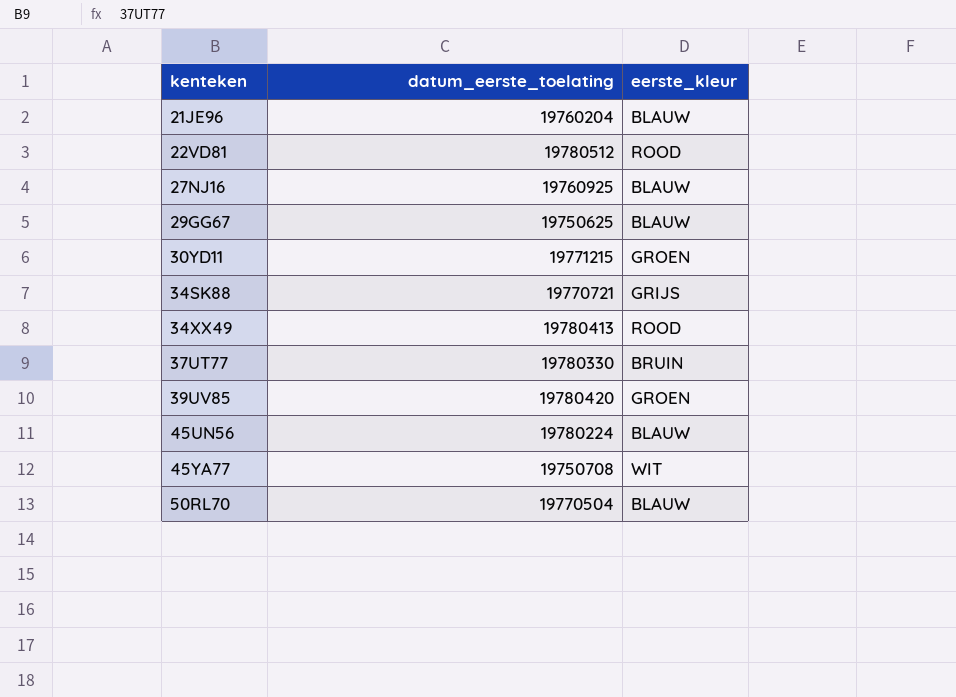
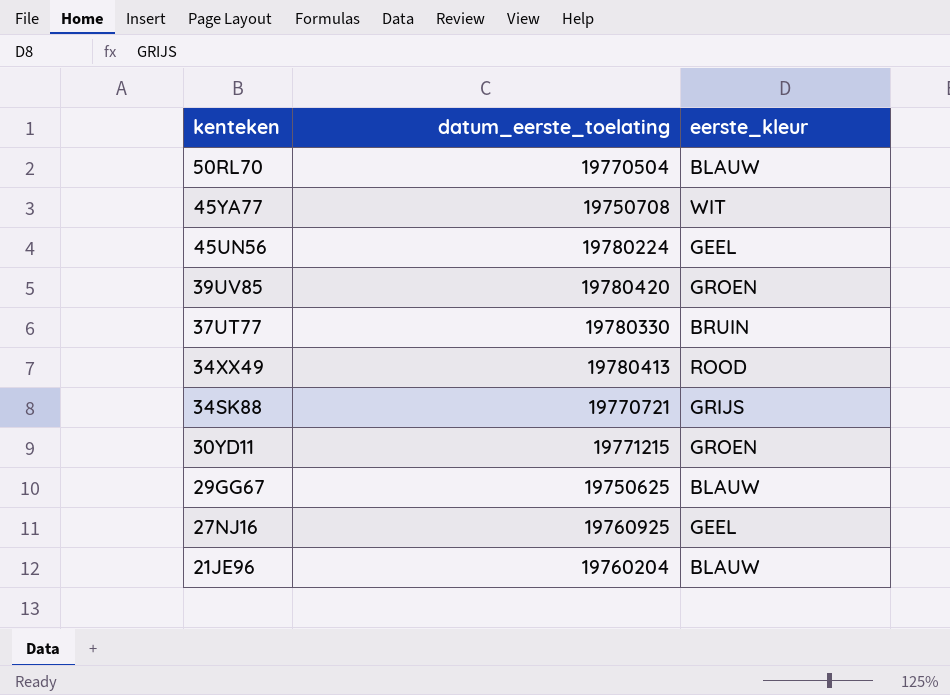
row order: kenteken ascending -> kenteken descending
row 22VD81: 19780512 | ROOD -> none
45UN56 | eerste_kleur: BLAUW -> GEEL
27NJ16 | eerste_kleur: BLAUW -> GEEL

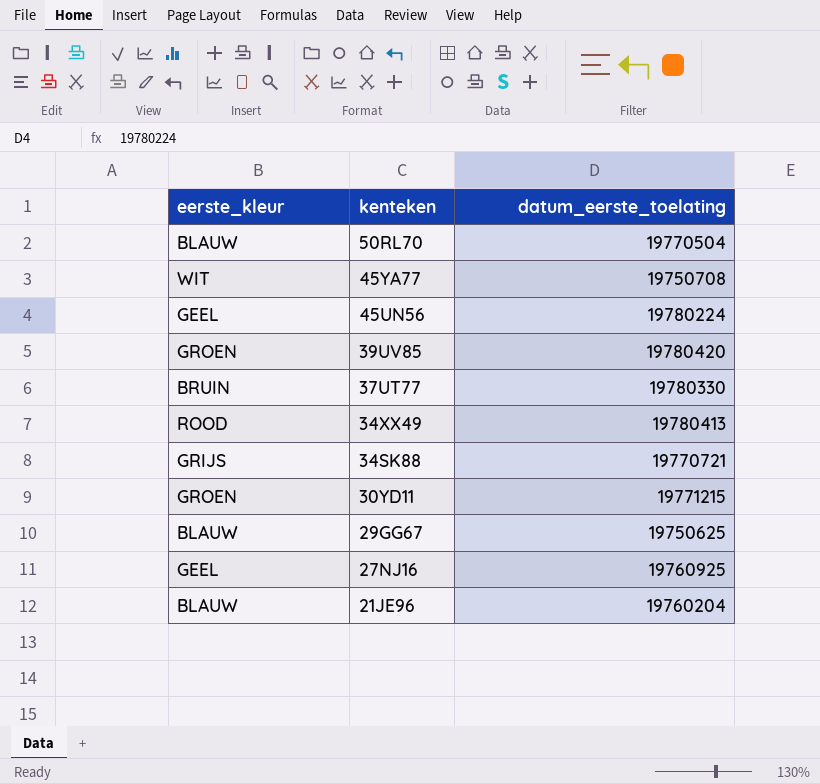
column eerste_kleur | position: 3 -> 1

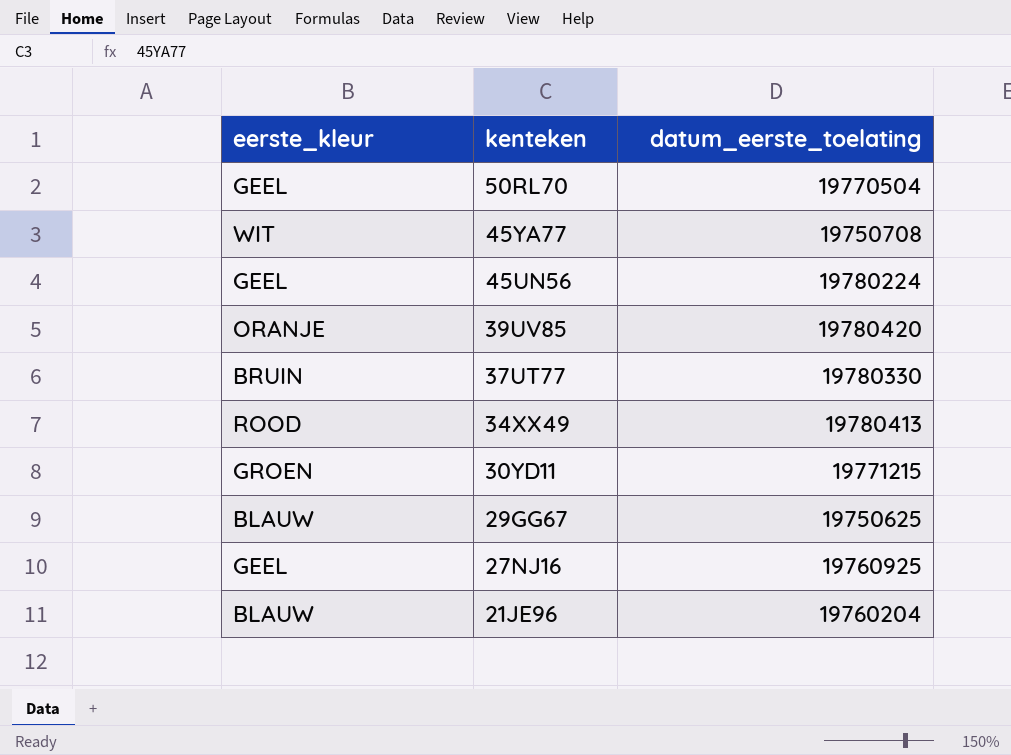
row 34SK88: GRIJS | 19770721 -> none
50RL70 | eerste_kleur: BLAUW -> GEEL
39UV85 | eerste_kleur: GROEN -> ORANJE

